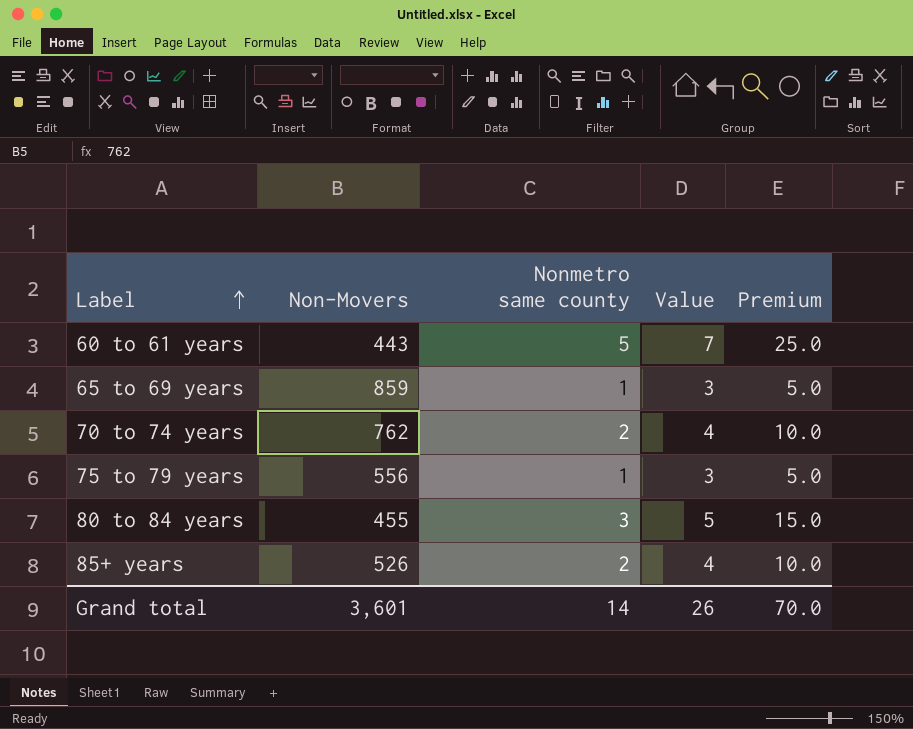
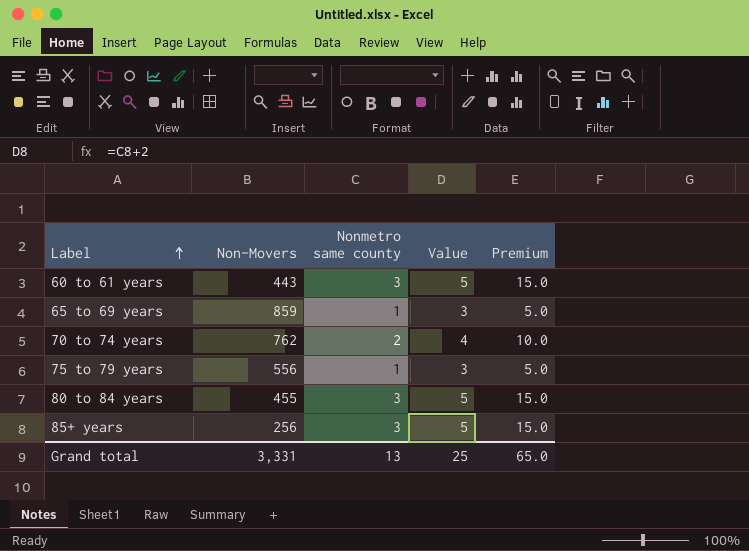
60 to 61 years | Nonmetro same county: 5 -> 3
60 to 61 years | Value: 7 -> 5
60 to 61 years | Premium: 25.0 -> 15.0
85+ years | Non-Movers: 526 -> 256
85+ years | Nonmetro same county: 2 -> 3
85+ years | Value: 4 -> 5
85+ years | Premium: 10.0 -> 15.0
Grand total | Non-Movers: 3,601 -> 3,331
Grand total | Nonmetro same county: 14 -> 13
Grand total | Value: 26 -> 25
Grand total | Premium: 70.0 -> 65.0

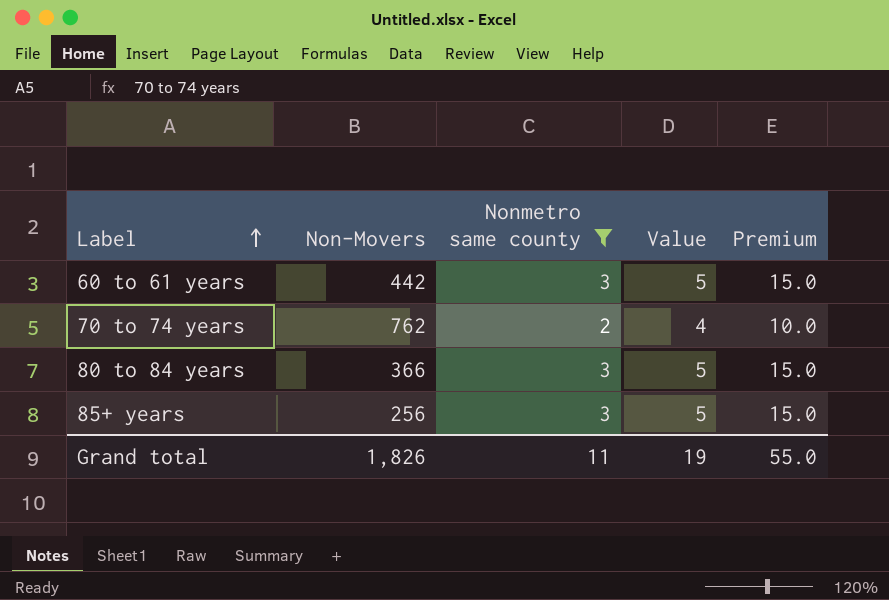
filter: none -> Nonmetro same county != 1
60 to 61 years | Non-Movers: 443 -> 442
80 to 84 years | Non-Movers: 455 -> 366
Grand total | Non-Movers: 3,331 -> 1,826
Grand total | Nonmetro same county: 13 -> 11
Grand total | Value: 25 -> 19
Grand total | Premium: 65.0 -> 55.0

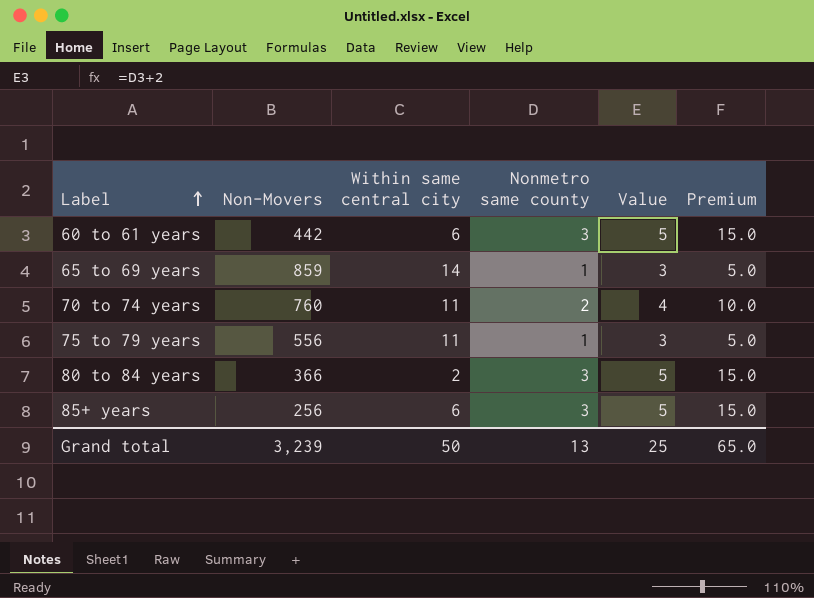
filter: Nonmetro same county != 1 -> none
column Within same central city | position: none -> 3
70 to 74 years | Non-Movers: 762 -> 760
Grand total | Non-Movers: 1,826 -> 3,239
Grand total | Nonmetro same county: 11 -> 13
Grand total | Value: 19 -> 25
Grand total | Premium: 55.0 -> 65.0

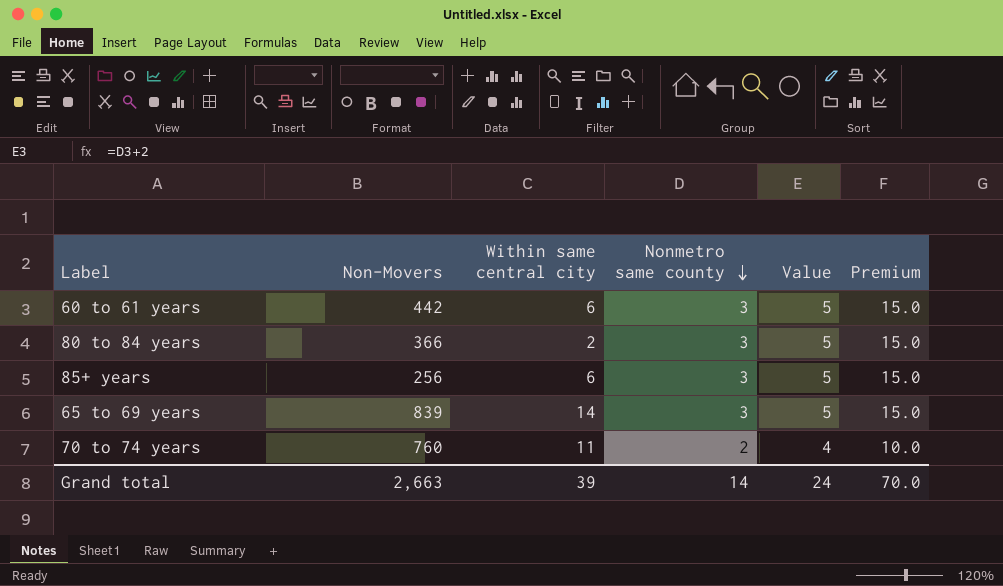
row order: Label ascending -> Nonmetro same county descending
row 75 to 79 years: 556 | 11 | 1 | 3 | 5.0 -> none
65 to 69 years | Non-Movers: 859 -> 839
65 to 69 years | Nonmetro same county: 1 -> 3
65 to 69 years | Value: 3 -> 5
65 to 69 years | Premium: 5.0 -> 15.0
Grand total | Non-Movers: 3,239 -> 2,663
Grand total | Within same central city: 50 -> 39
Grand total | Nonmetro same county: 13 -> 14
Grand total | Value: 25 -> 24
Grand total | Premium: 65.0 -> 70.0

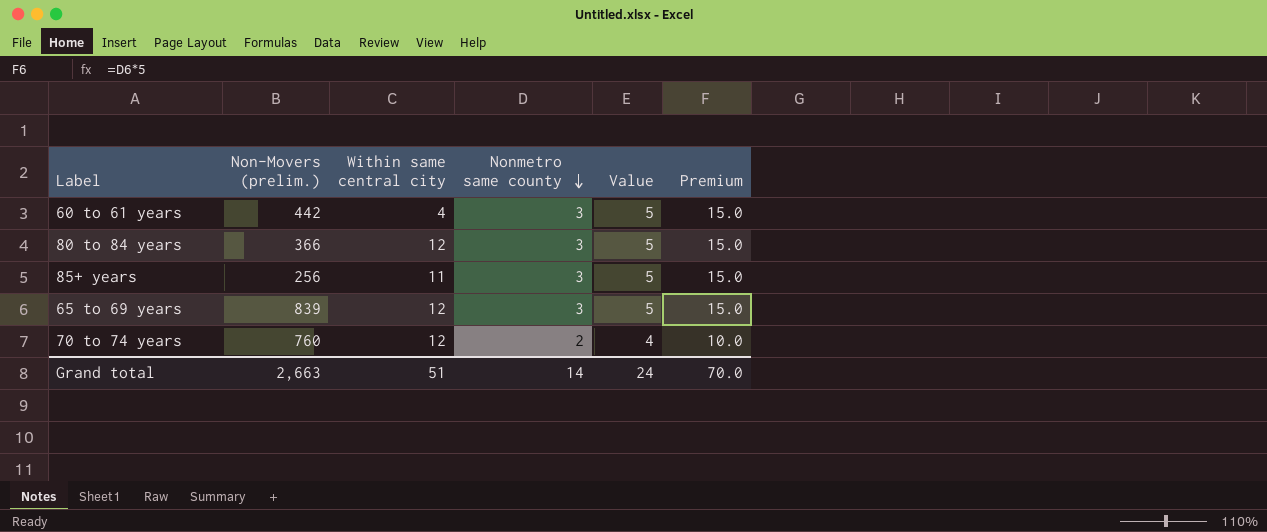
column name: Non-Movers -> Non-Movers (prelim.)
60 to 61 years | Within same central city: 6 -> 4
80 to 84 years | Within same central city: 2 -> 12
85+ years | Within same central city: 6 -> 11
65 to 69 years | Within same central city: 14 -> 12
70 to 74 years | Within same central city: 11 -> 12
Grand total | Within same central city: 39 -> 51

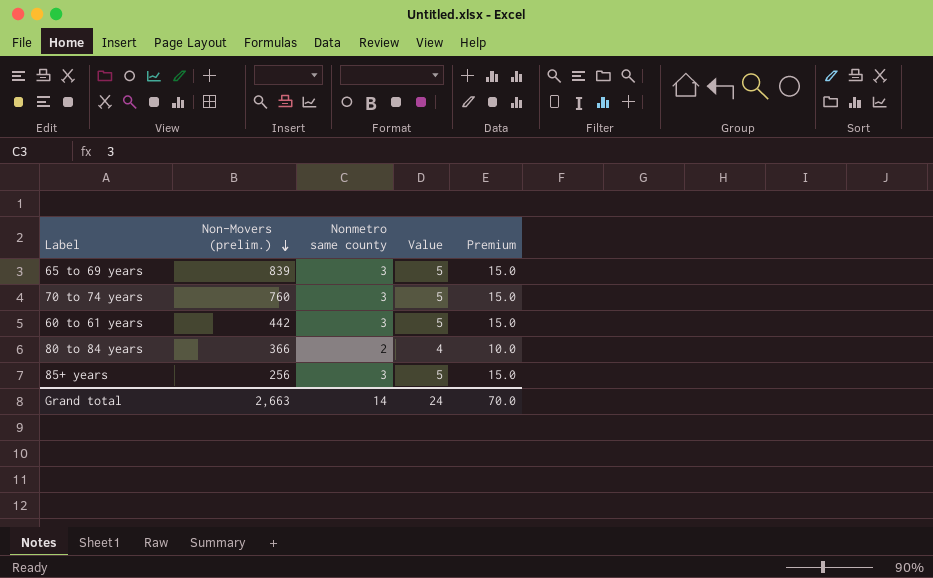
row order: Nonmetro same county descending -> Non-Movers (prelim.) descending
column Within same central city | position: 3 -> none
70 to 74 years | Nonmetro same county: 2 -> 3
70 to 74 years | Value: 4 -> 5
70 to 74 years | Premium: 10.0 -> 15.0
80 to 84 years | Nonmetro same county: 3 -> 2
80 to 84 years | Value: 5 -> 4
80 to 84 years | Premium: 15.0 -> 10.0

